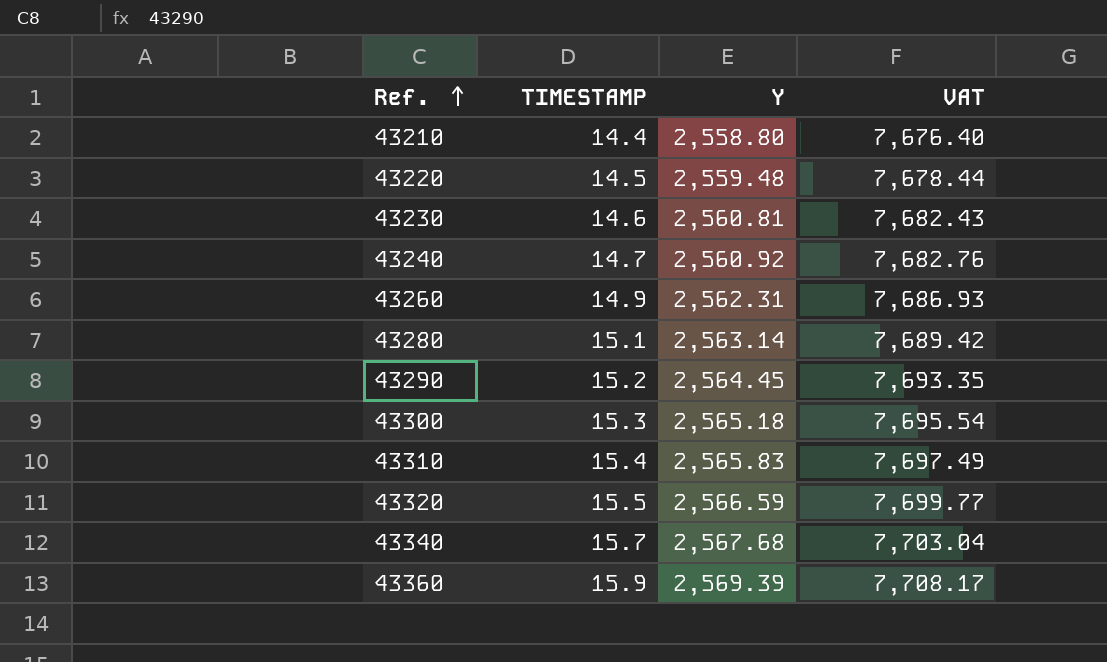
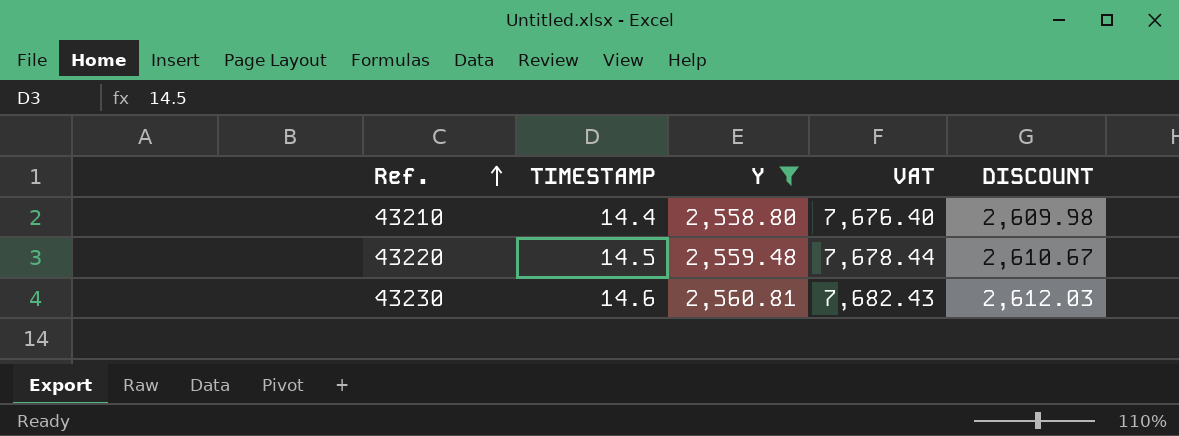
filter: none -> Y <= 2,560.81
column DISCOUNT | formula: none -> [Y] * 1.02

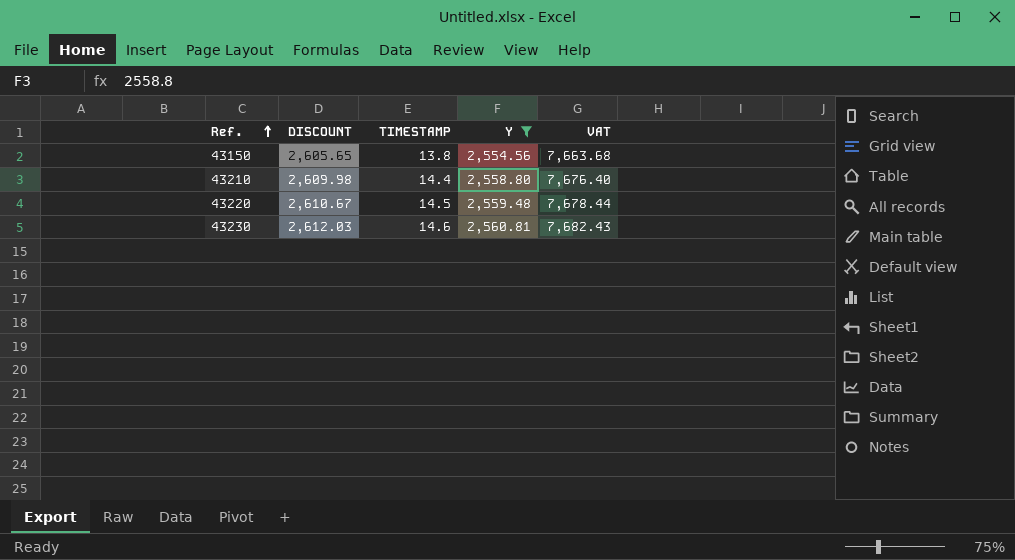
column DISCOUNT | position: 5 -> 2
row 43150: none -> 2,605.65 | 13.8 | 2,554.56 | 7,663.68

